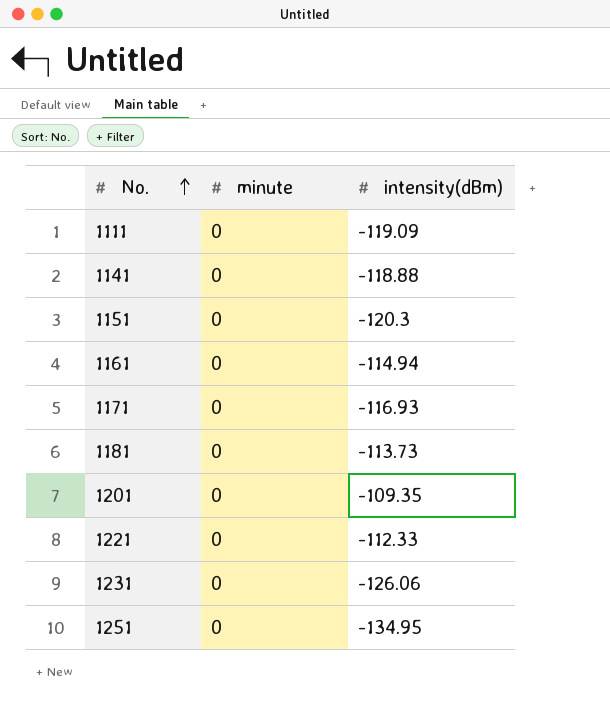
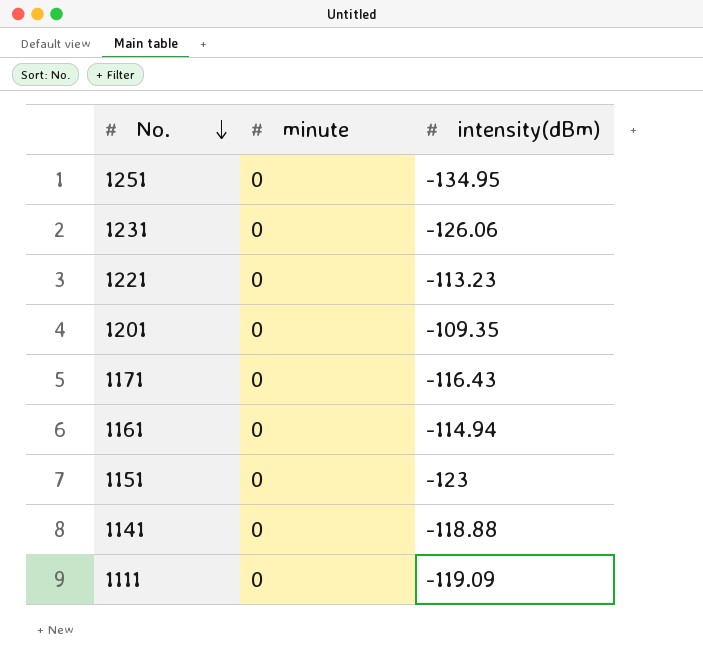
row order: No. ascending -> No. descending
row 1181: 0 | -113.73 -> none
1221 | intensity(dBm): -112.33 -> -113.23
1171 | intensity(dBm): -116.93 -> -116.43
1151 | intensity(dBm): -120.3 -> -123

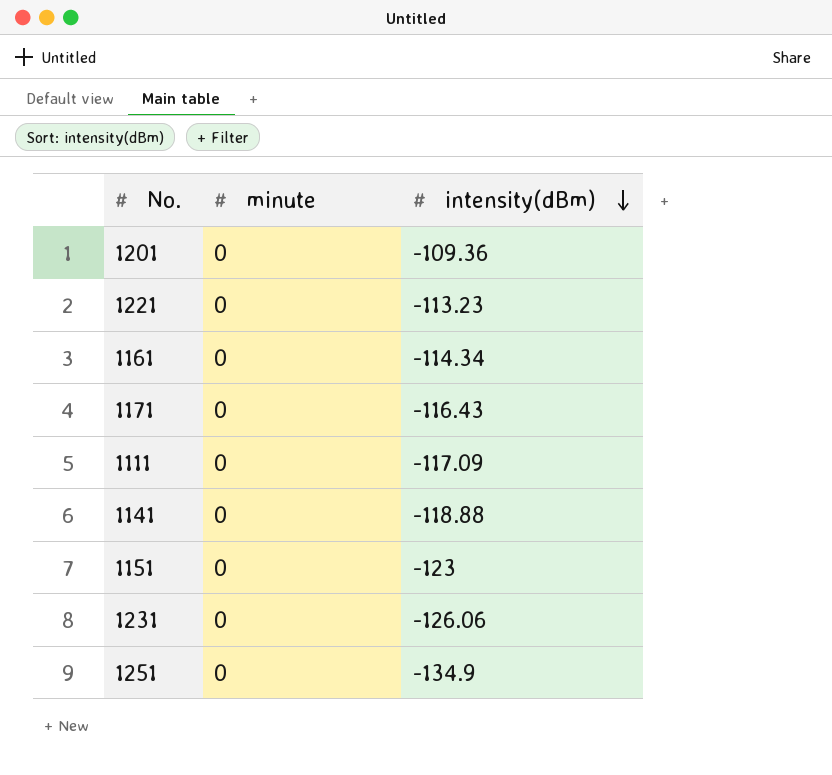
row order: No. descending -> intensity(dBm) descending
1201 | intensity(dBm): -109.35 -> -109.36
1161 | intensity(dBm): -114.94 -> -114.34
1111 | intensity(dBm): -119.09 -> -117.09
1251 | intensity(dBm): -134.95 -> -134.9

